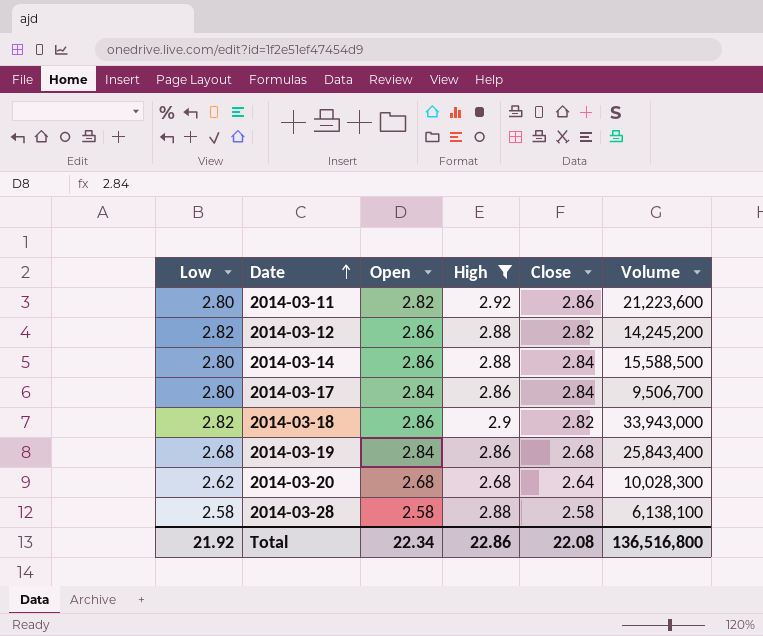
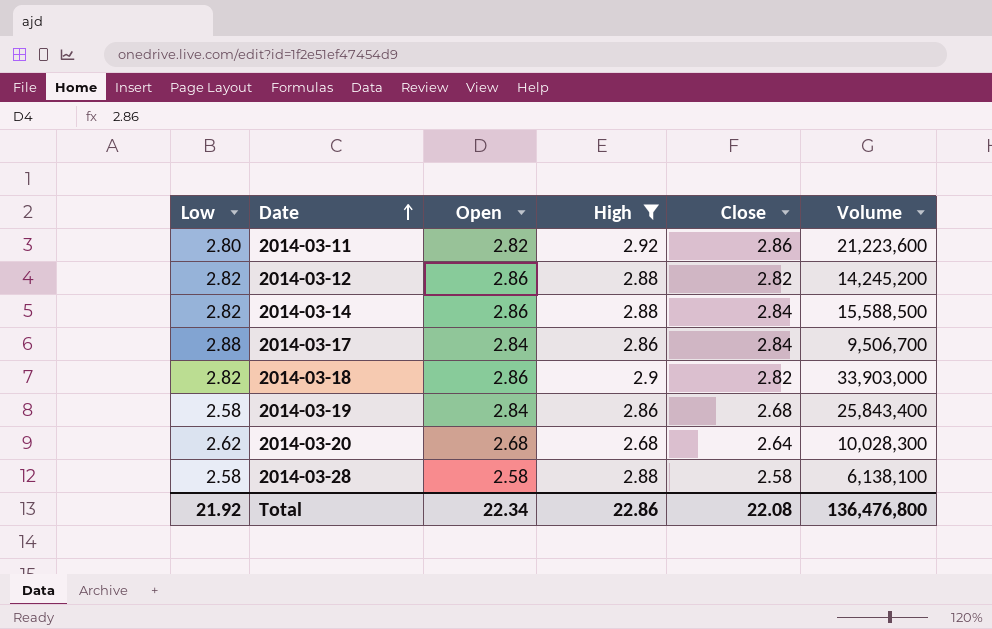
2014-03-14 | Low: 2.80 -> 2.82
2014-03-17 | Low: 2.80 -> 2.88
2014-03-18 | Volume: 33,943,000 -> 33,903,000
2014-03-19 | Low: 2.68 -> 2.58
Total | Volume: 136,516,800 -> 136,476,800

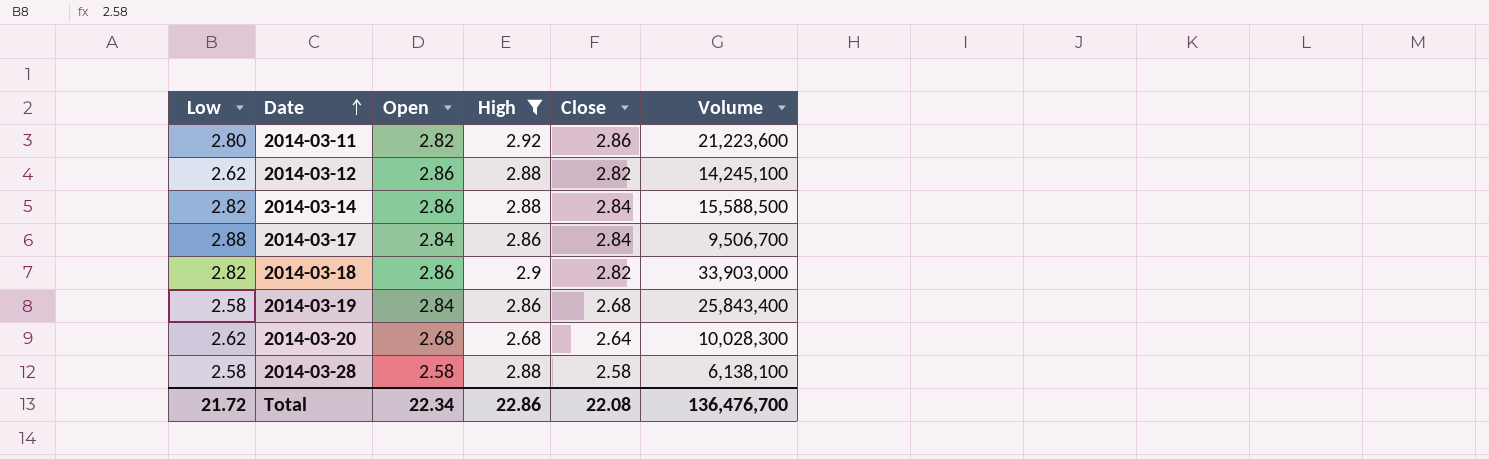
2014-03-12 | Low: 2.82 -> 2.62
2014-03-12 | Volume: 14,245,200 -> 14,245,100
Total | Low: 21.92 -> 21.72
Total | Volume: 136,476,800 -> 136,476,700

